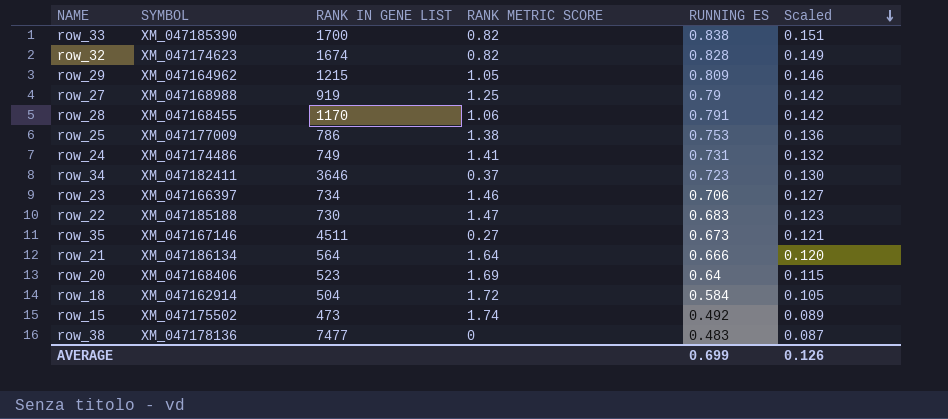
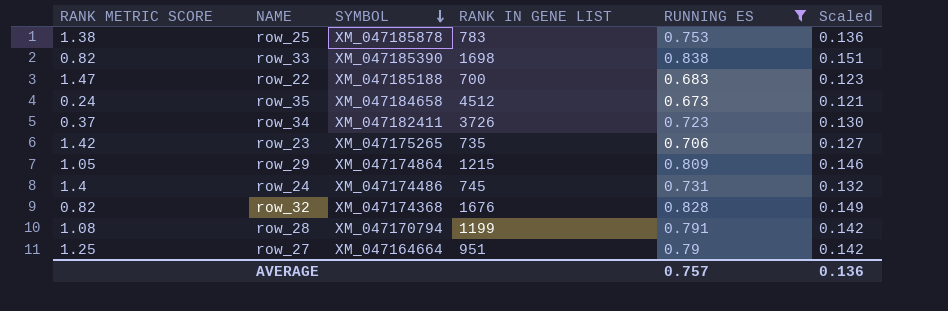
filter: none -> RUNNING ES >= 0.673
row order: Scaled descending -> SYMBOL descending
column RANK METRIC SCORE | position: 4 -> 1
row_25 | SYMBOL: XM_047177009 -> XM_047185878
row_25 | RANK IN GENE LIST: 786 -> 783
row_33 | RANK IN GENE LIST: 1700 -> 1698
row_22 | RANK IN GENE LIST: 730 -> 700
row_35 | RANK METRIC SCORE: 0.27 -> 0.24
row_35 | SYMBOL: XM_047167146 -> XM_047184658
row_35 | RANK IN GENE LIST: 4511 -> 4512
row_34 | RANK IN GENE LIST: 3646 -> 3726
row_23 | RANK METRIC SCORE: 1.46 -> 1.42
row_23 | SYMBOL: XM_047166397 -> XM_047175265
row_23 | RANK IN GENE LIST: 734 -> 735
row_29 | SYMBOL: XM_047164962 -> XM_047174864
row_24 | RANK METRIC SCORE: 1.41 -> 1.4
row_24 | RANK IN GENE LIST: 749 -> 745
row_32 | SYMBOL: XM_047174623 -> XM_047174368
row_32 | RANK IN GENE LIST: 1674 -> 1676
row_28 | RANK METRIC SCORE: 1.06 -> 1.08
row_28 | SYMBOL: XM_047168455 -> XM_047170794
row_28 | RANK IN GENE LIST: 1170 -> 1199
row_27 | SYMBOL: XM_047168988 -> XM_047164664
row_27 | RANK IN GENE LIST: 919 -> 951
AVERAGE | RUNNING ES: 0.699 -> 0.757
AVERAGE | Scaled: 0.126 -> 0.136

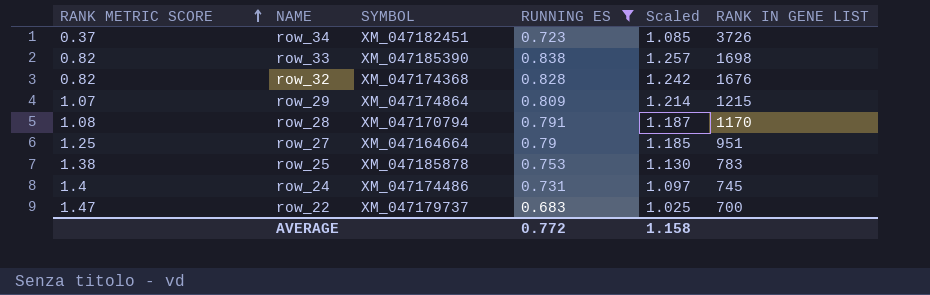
row order: SYMBOL descending -> RANK METRIC SCORE ascending
column Scaled | formula: [RUNNING ES] * 0.18 -> [RUNNING ES] * 1.5
column RANK IN GENE LIST | position: 4 -> 6
row row_35: 0.24 | XM_047184658 | 4512 | 0.673 | 0.121 -> none
row row_23: 1.42 | XM_047175265 | 735 | 0.706 | 0.127 -> none
row_34 | SYMBOL: XM_047182411 -> XM_047182451
row_29 | RANK METRIC SCORE: 1.05 -> 1.07
row_28 | RANK IN GENE LIST: 1199 -> 1170
row_22 | SYMBOL: XM_047185188 -> XM_047179737
AVERAGE | RUNNING ES: 0.757 -> 0.772
AVERAGE | Scaled: 0.136 -> 1.158

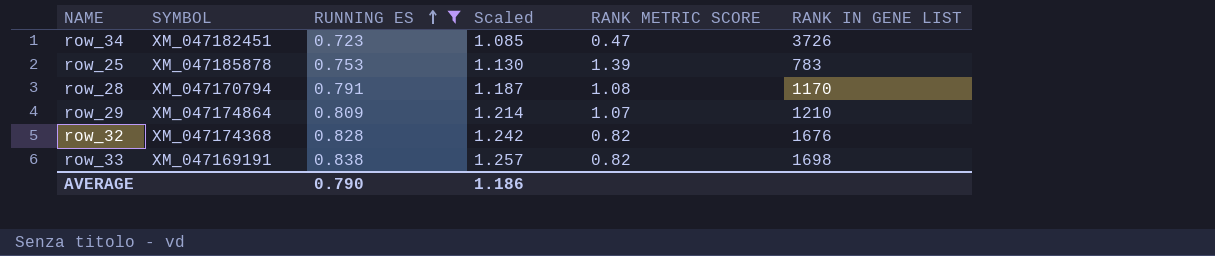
row order: RANK METRIC SCORE ascending -> RUNNING ES ascending
column RANK METRIC SCORE | position: 1 -> 5
row row_27: 1.25 | XM_047164664 | 0.79 | 1.185 | 951 -> none
row row_24: 1.4 | XM_047174486 | 0.731 | 1.097 | 745 -> none
row row_22: 1.47 | XM_047179737 | 0.683 | 1.025 | 700 -> none
row_34 | RANK METRIC SCORE: 0.37 -> 0.47
row_25 | RANK METRIC SCORE: 1.38 -> 1.39
row_29 | RANK IN GENE LIST: 1215 -> 1210
row_33 | SYMBOL: XM_047185390 -> XM_047169191
AVERAGE | RUNNING ES: 0.772 -> 0.790
AVERAGE | Scaled: 1.158 -> 1.186

